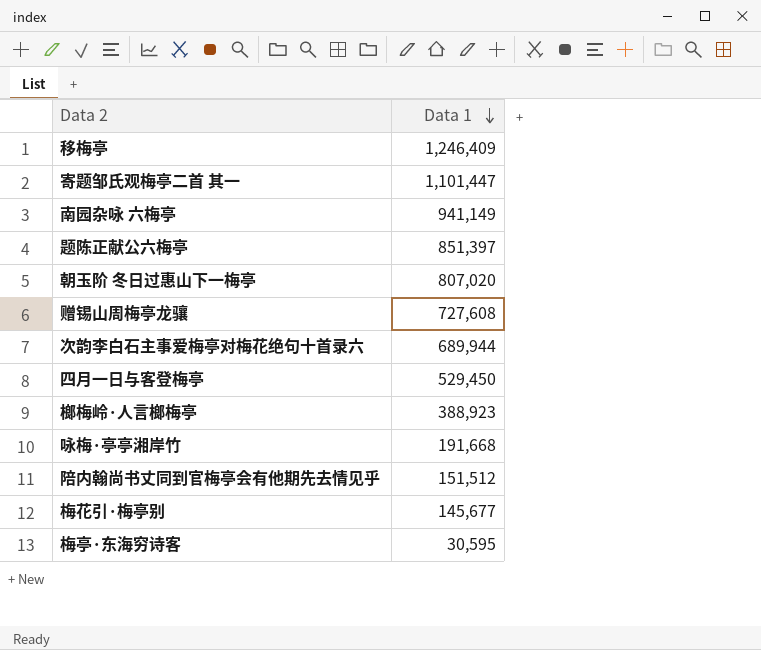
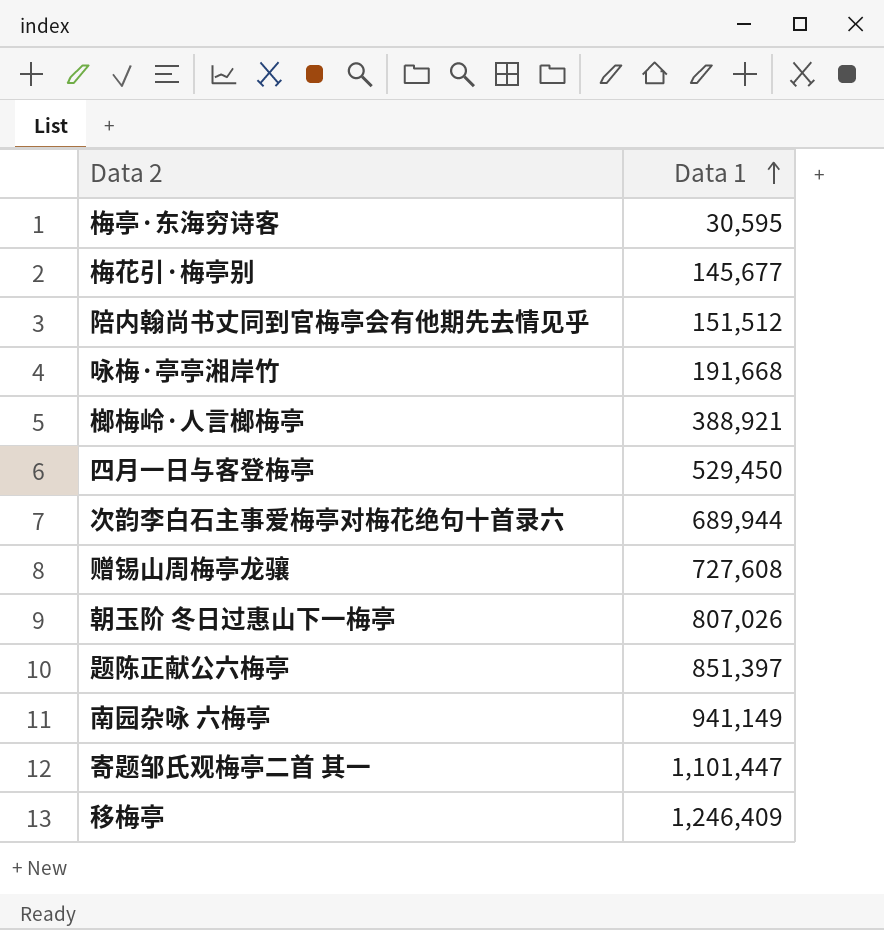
row order: Data 1 descending -> Data 1 ascending
榔梅岭·人言榔梅亭 | Data 1: 388,923 -> 388,921
朝玉阶 冬日过惠山下一梅亭 | Data 1: 807,020 -> 807,026

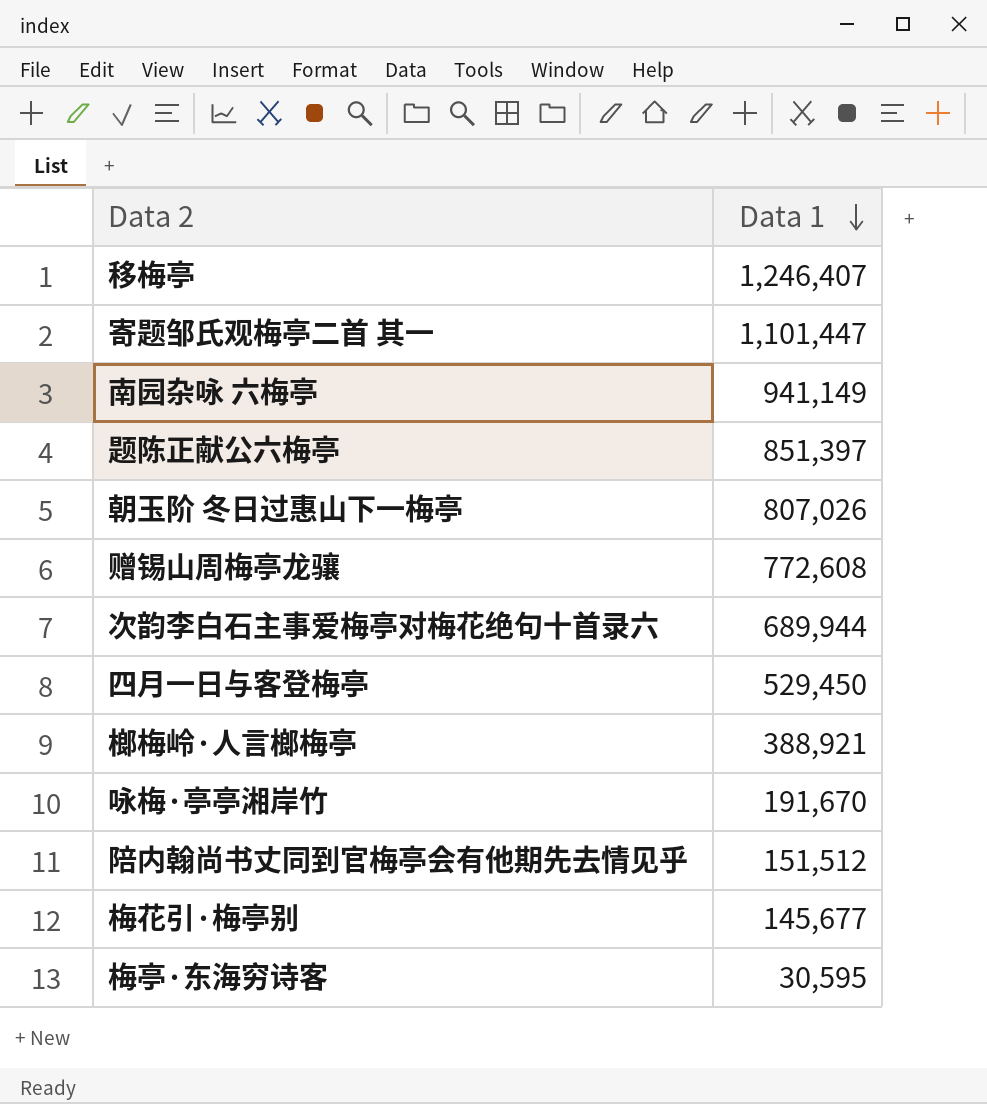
row order: Data 1 ascending -> Data 1 descending
移梅亭 | Data 1: 1,246,409 -> 1,246,407
赠锡山周梅亭龙骧 | Data 1: 727,608 -> 772,608
咏梅·亭亭湘岸竹 | Data 1: 191,668 -> 191,670

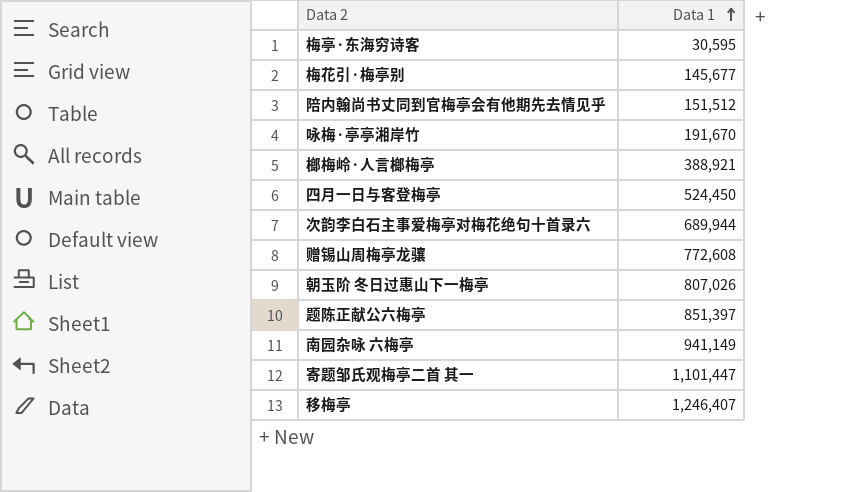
row order: Data 1 descending -> Data 1 ascending
四月一日与客登梅亭 | Data 1: 529,450 -> 524,450

